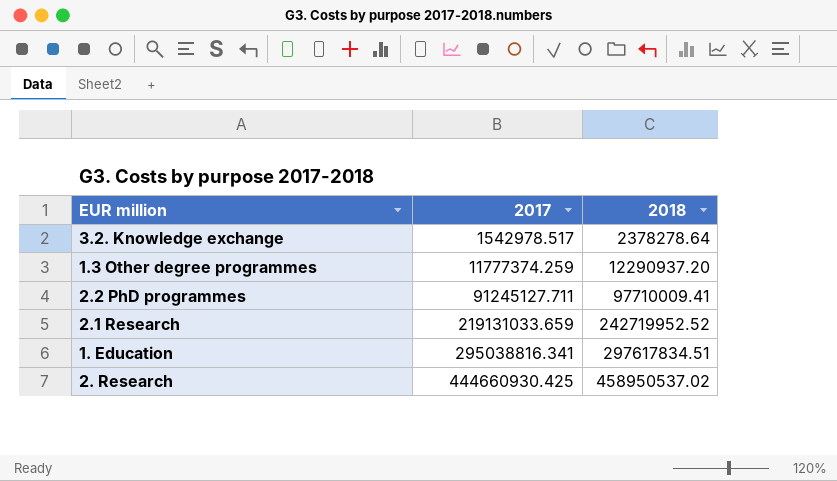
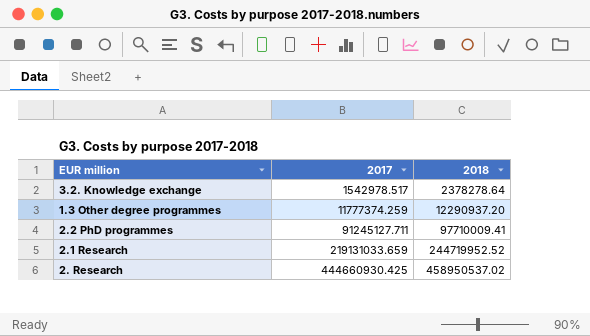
row 1. Education: 295038816.341 | 297617834.51 -> none
2.1 Research | 2018: 242719952.52 -> 244719952.52

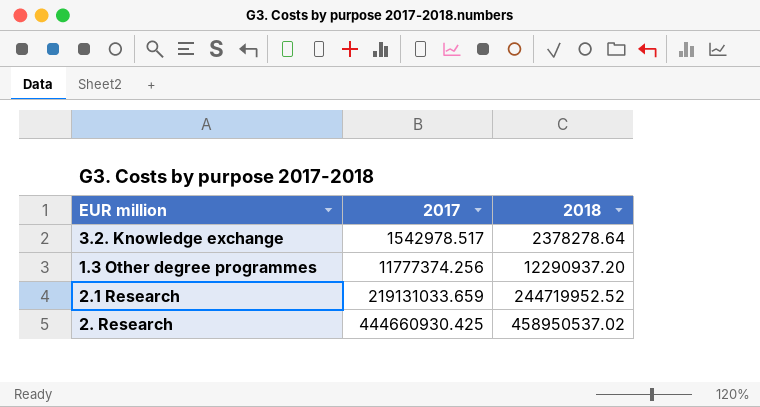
row 2.2 PhD programmes: 91245127.711 | 97710009.41 -> none
1.3 Other degree programmes | 2017: 11777374.259 -> 11777374.256

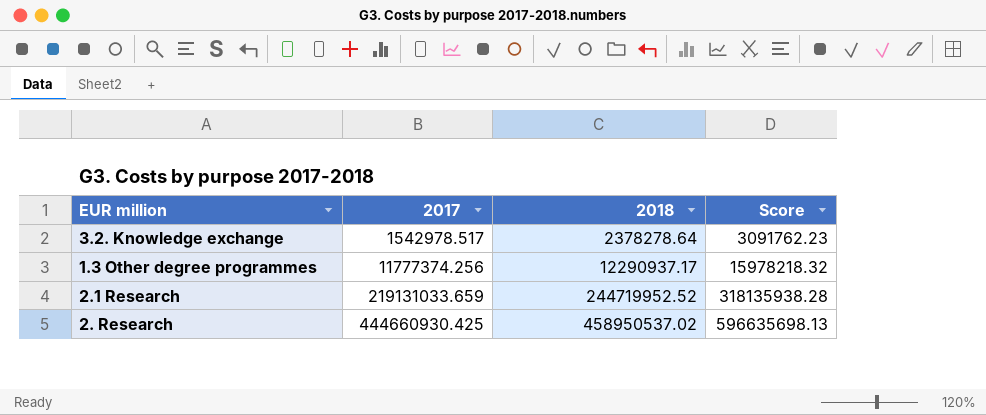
column Score | formula: none -> [2018] * 1.3
1.3 Other degree programmes | 2018: 12290937.20 -> 12290937.17

